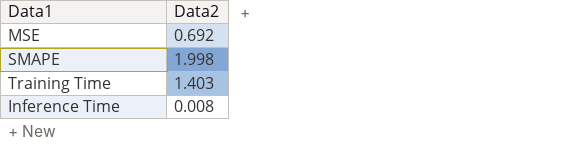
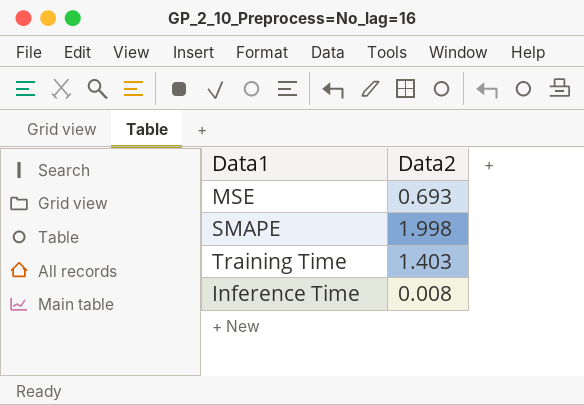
MSE | Data2: 0.692 -> 0.693

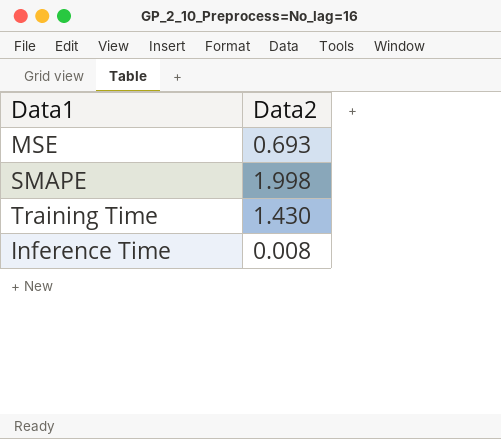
Training Time | Data2: 1.403 -> 1.430

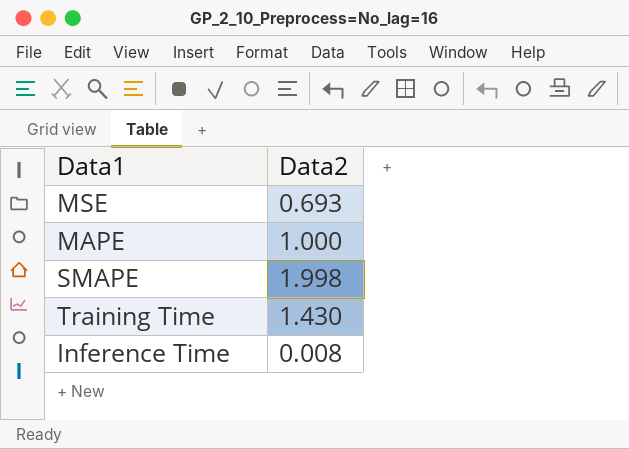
row MAPE: none -> 1.000

